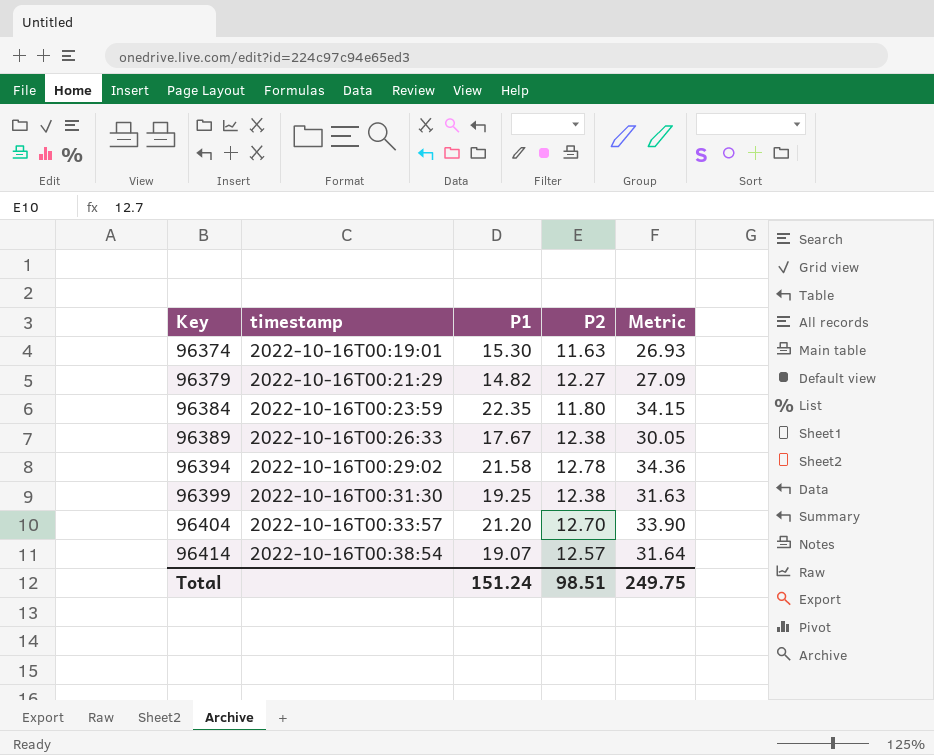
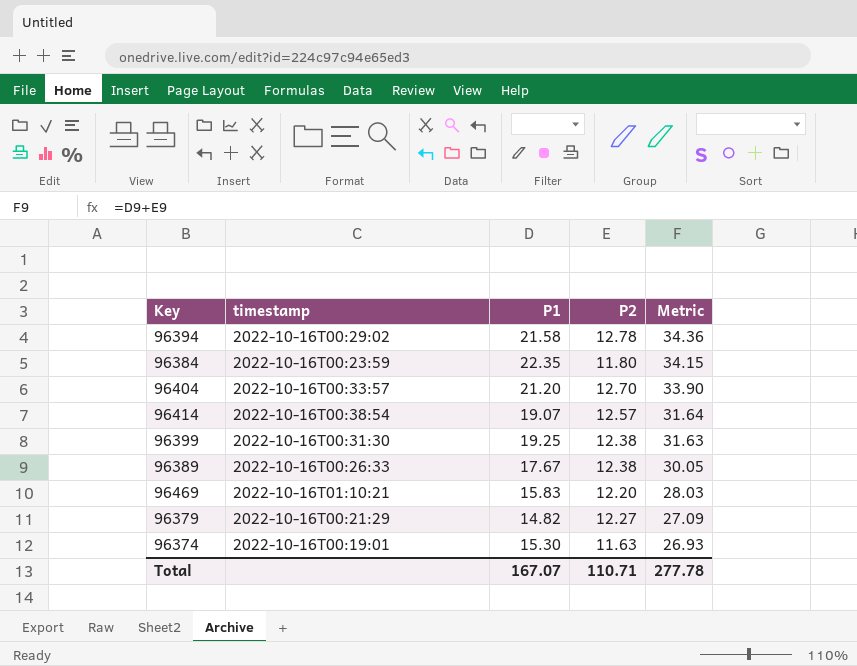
row order: Key ascending -> Metric descending
row 96469: none -> 2022-10-16T01:10:21 | 15.83 | 12.20 | 28.03
Total | P1: 151.24 -> 167.07
Total | P2: 98.51 -> 110.71
Total | Metric: 249.75 -> 277.78

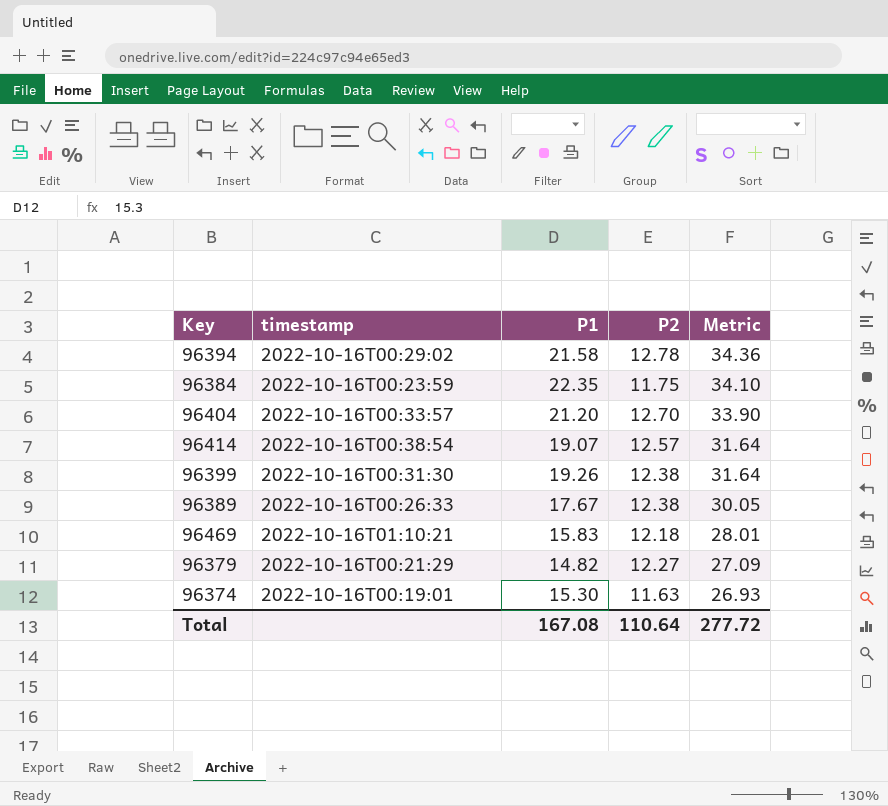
96384 | P2: 11.80 -> 11.75
96384 | Metric: 34.15 -> 34.10
96399 | P1: 19.25 -> 19.26
96399 | Metric: 31.63 -> 31.64
96469 | P2: 12.20 -> 12.18
96469 | Metric: 28.03 -> 28.01
Total | P1: 167.07 -> 167.08
Total | P2: 110.71 -> 110.64
Total | Metric: 277.78 -> 277.72

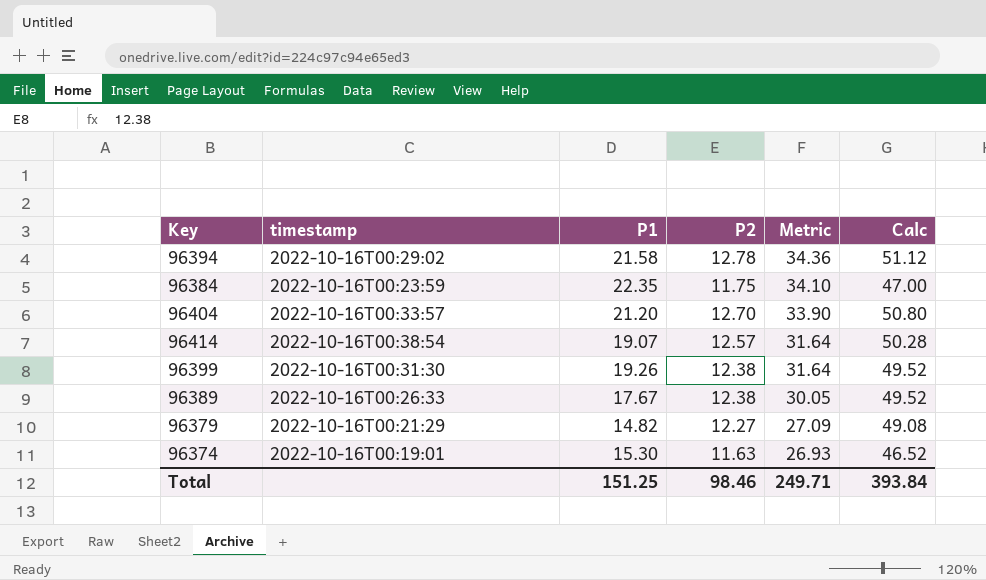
column Calc | formula: none -> [P2] * 4
row 96469: 2022-10-16T01:10:21 | 15.83 | 12.18 | 28.01 -> none
Total | P1: 167.08 -> 151.25
Total | P2: 110.64 -> 98.46
Total | Metric: 277.72 -> 249.71

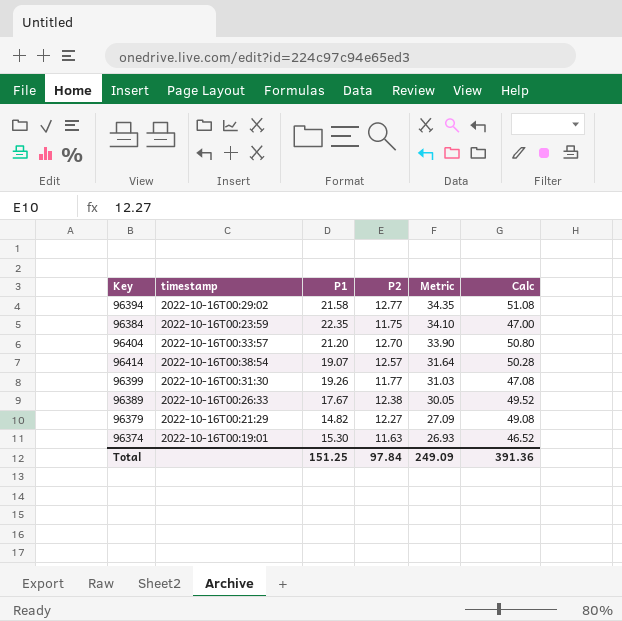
96394 | P2: 12.78 -> 12.77
96394 | Metric: 34.36 -> 34.35
96394 | Calc: 51.12 -> 51.08
96399 | P2: 12.38 -> 11.77
96399 | Metric: 31.64 -> 31.03
96399 | Calc: 49.52 -> 47.08
Total | P2: 98.46 -> 97.84
Total | Metric: 249.71 -> 249.09
Total | Calc: 393.84 -> 391.36

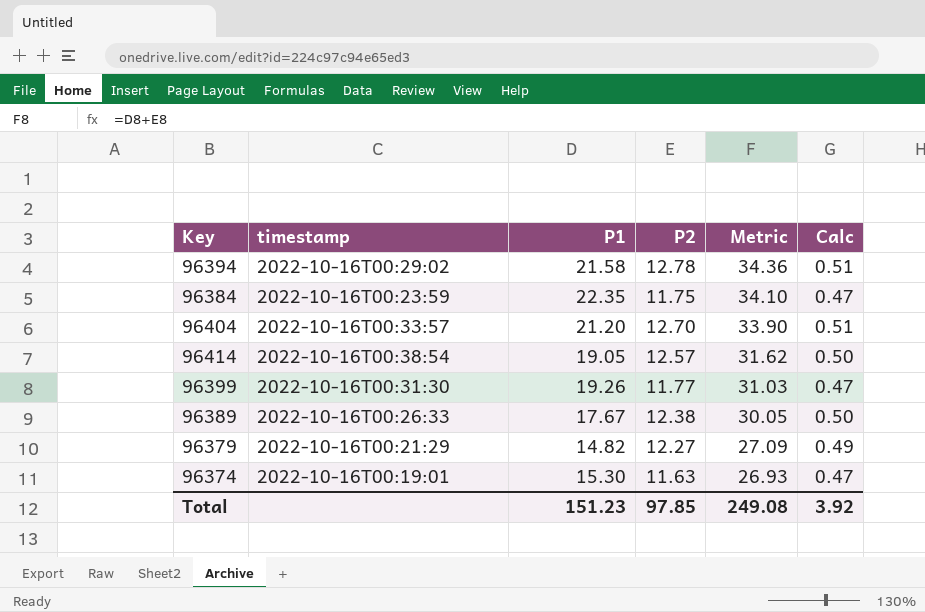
column Calc | formula: [P2] * 4 -> [P2] * 0.04
96394 | P2: 12.77 -> 12.78
96394 | Metric: 34.35 -> 34.36
96414 | P1: 19.07 -> 19.05
96414 | Metric: 31.64 -> 31.62
Total | P1: 151.25 -> 151.23
Total | P2: 97.84 -> 97.85
Total | Metric: 249.09 -> 249.08
Total | Calc: 391.36 -> 3.92

